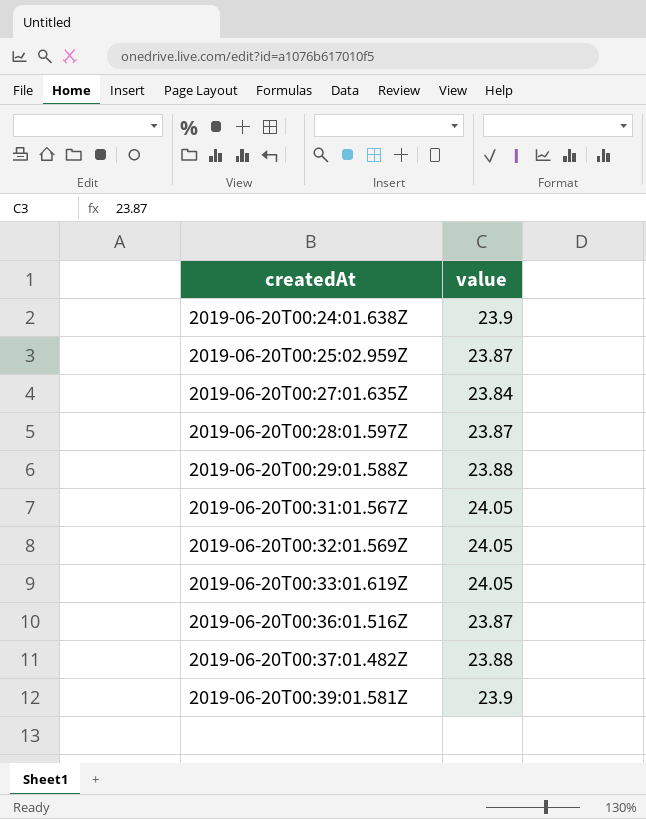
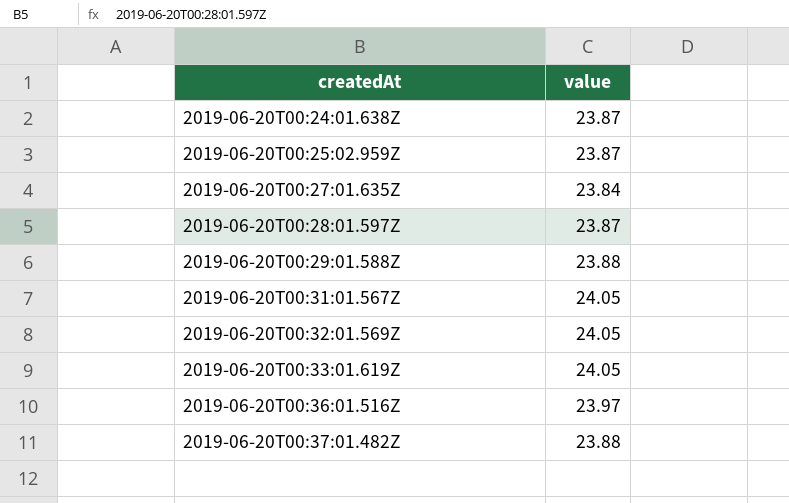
row 2019-06-20T00:39:01.581Z: 23.9 -> none
2019-06-20T00:24:01.638Z | value: 23.9 -> 23.87
2019-06-20T00:36:01.516Z | value: 23.87 -> 23.97

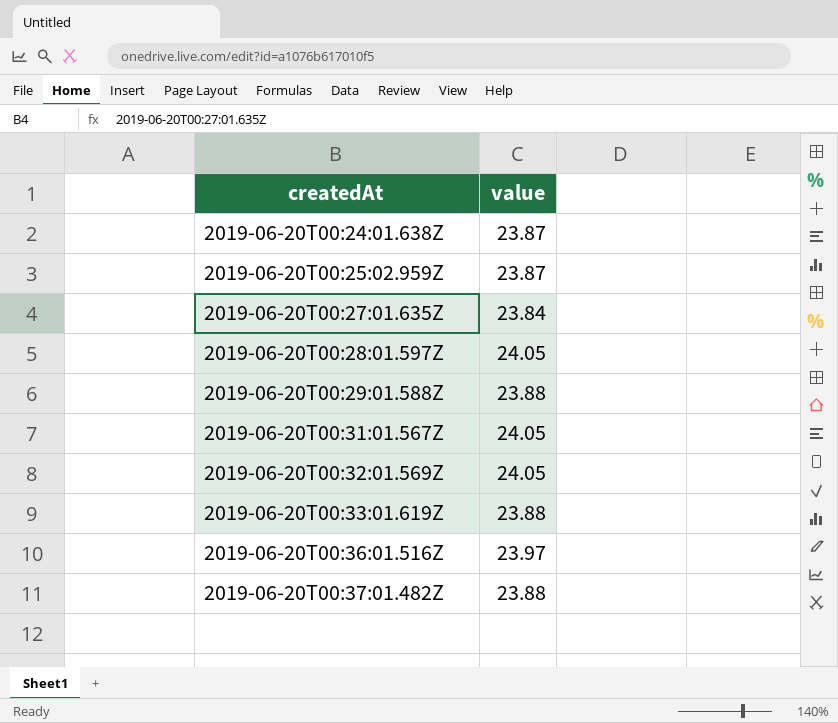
2019-06-20T00:28:01.597Z | value: 23.87 -> 24.05
2019-06-20T00:33:01.619Z | value: 24.05 -> 23.88

